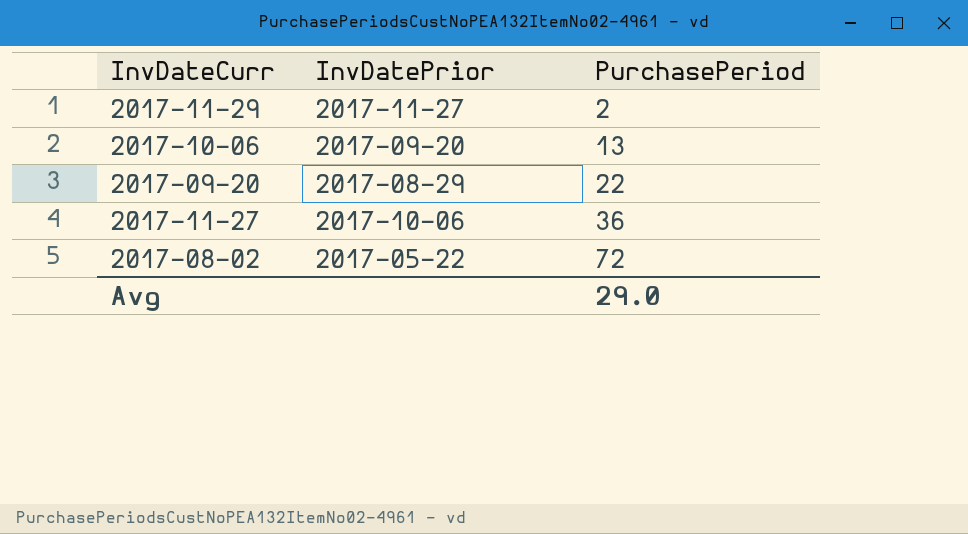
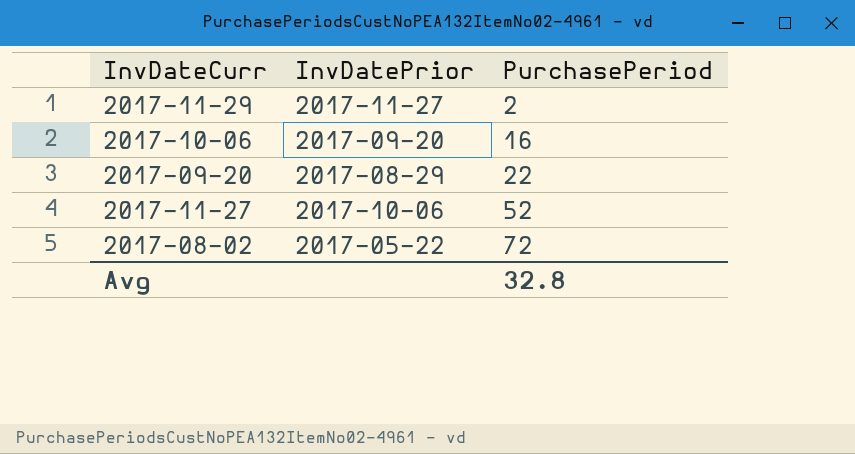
2017-10-06 | PurchasePeriod: 13 -> 16
2017-11-27 | PurchasePeriod: 36 -> 52
Avg | PurchasePeriod: 29.0 -> 32.8

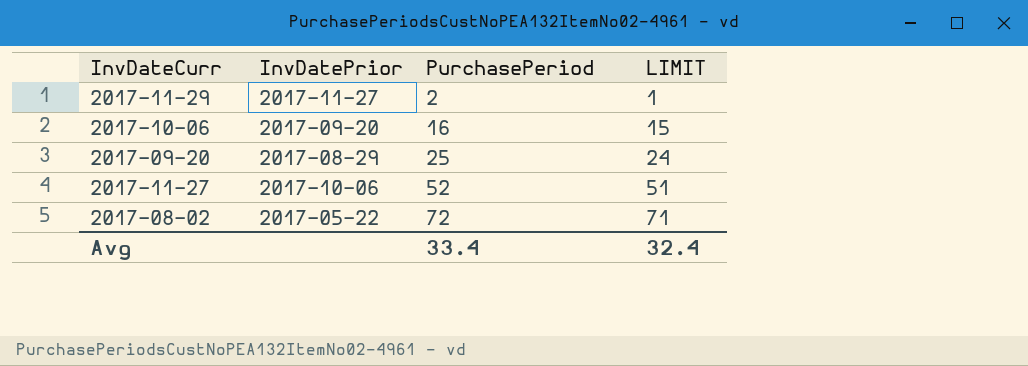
column LIMIT | formula: none -> [PurchasePeriod] - 1
2017-09-20 | PurchasePeriod: 22 -> 25
Avg | PurchasePeriod: 32.8 -> 33.4

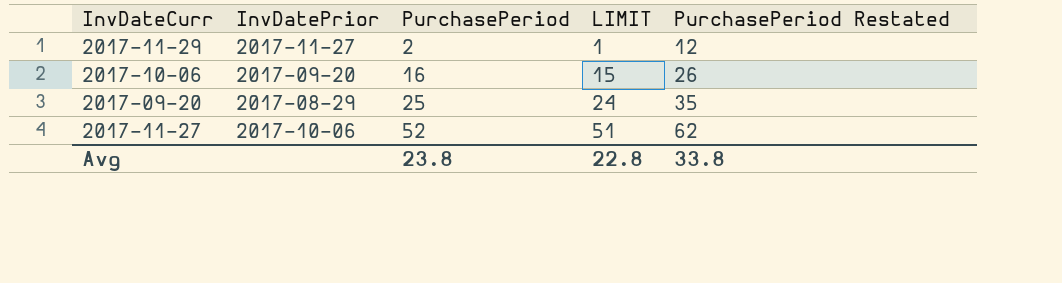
column PurchasePeriod Restated | formula: none -> [PurchasePeriod] + 10
row 2017-08-02: 2017-05-22 | 72 | 71 -> none
Avg | PurchasePeriod: 33.4 -> 23.8
Avg | LIMIT: 32.4 -> 22.8

